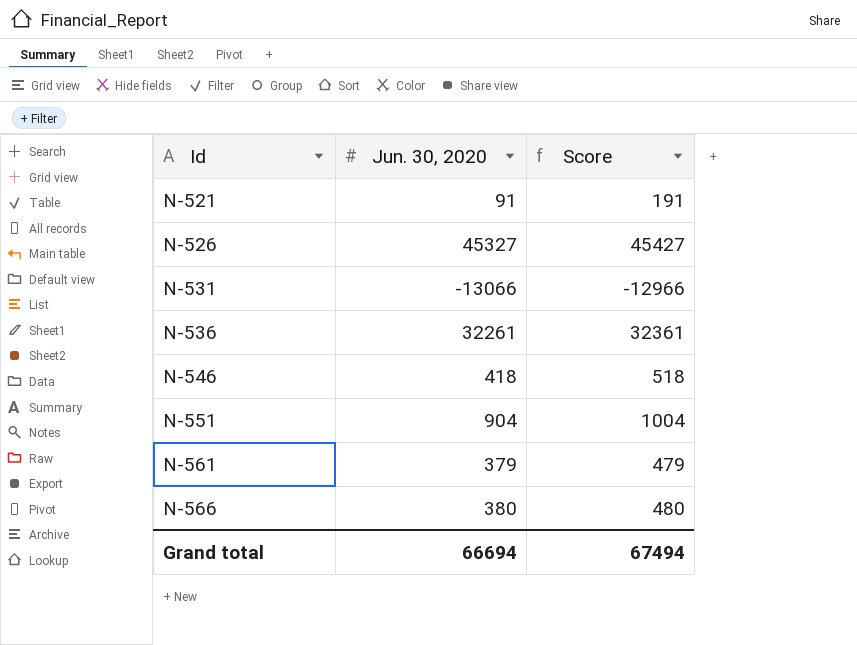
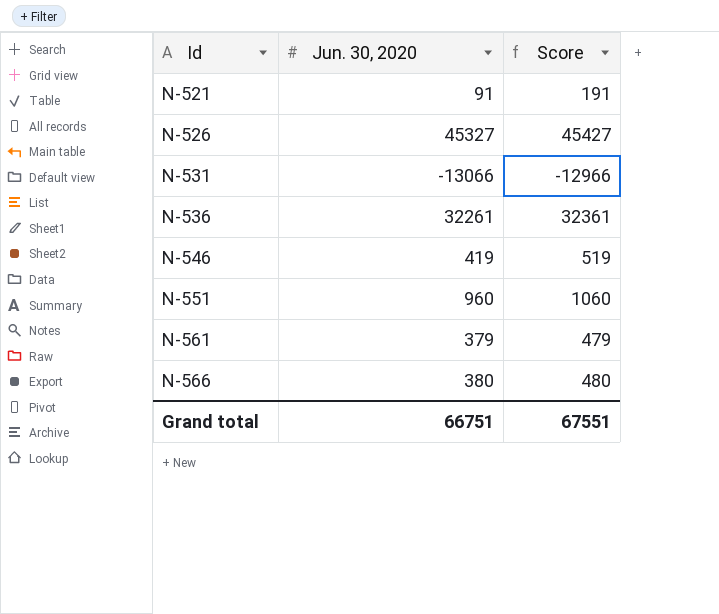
N-546 | Jun. 30, 2020: 418 -> 419
N-546 | Score: 518 -> 519
N-551 | Jun. 30, 2020: 904 -> 960
N-551 | Score: 1004 -> 1060
Grand total | Jun. 30, 2020: 66694 -> 66751
Grand total | Score: 67494 -> 67551

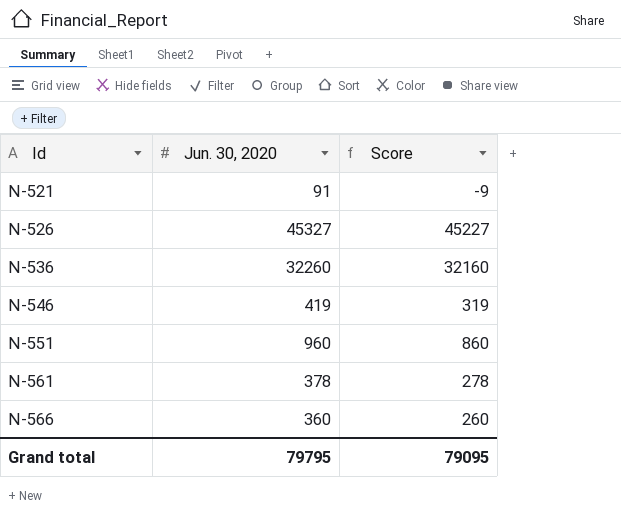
column Score | formula: [Jun. 30, 2020] + 100 -> [Jun. 30, 2020] - 100
row N-531: -13066 | -12966 -> none
N-536 | Jun. 30, 2020: 32261 -> 32260
N-561 | Jun. 30, 2020: 379 -> 378
N-566 | Jun. 30, 2020: 380 -> 360
Grand total | Jun. 30, 2020: 66751 -> 79795
Grand total | Score: 67551 -> 79095

